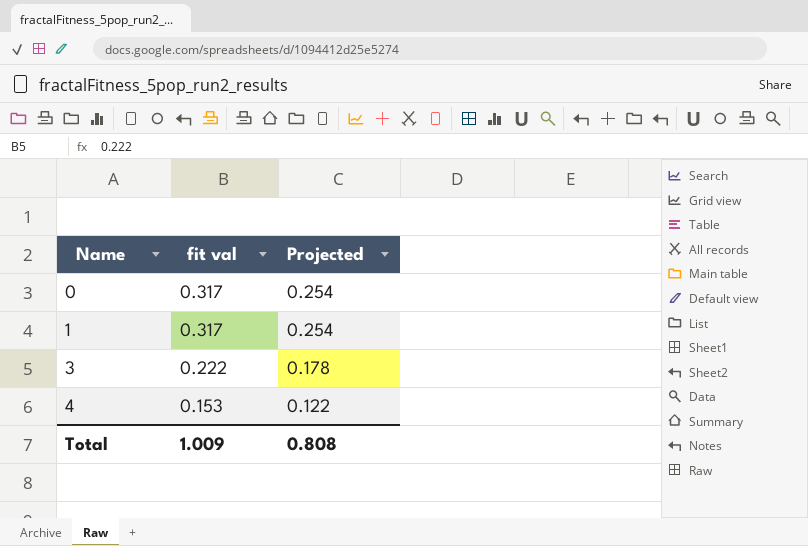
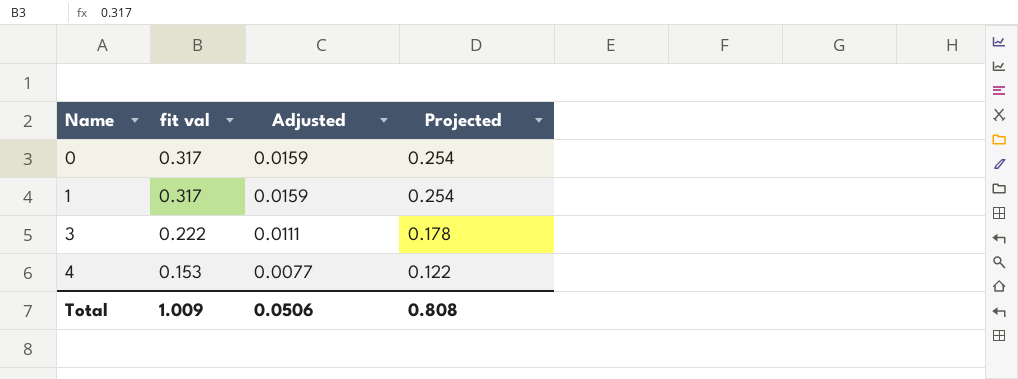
column Adjusted | formula: none -> [fit val] * 0.05

